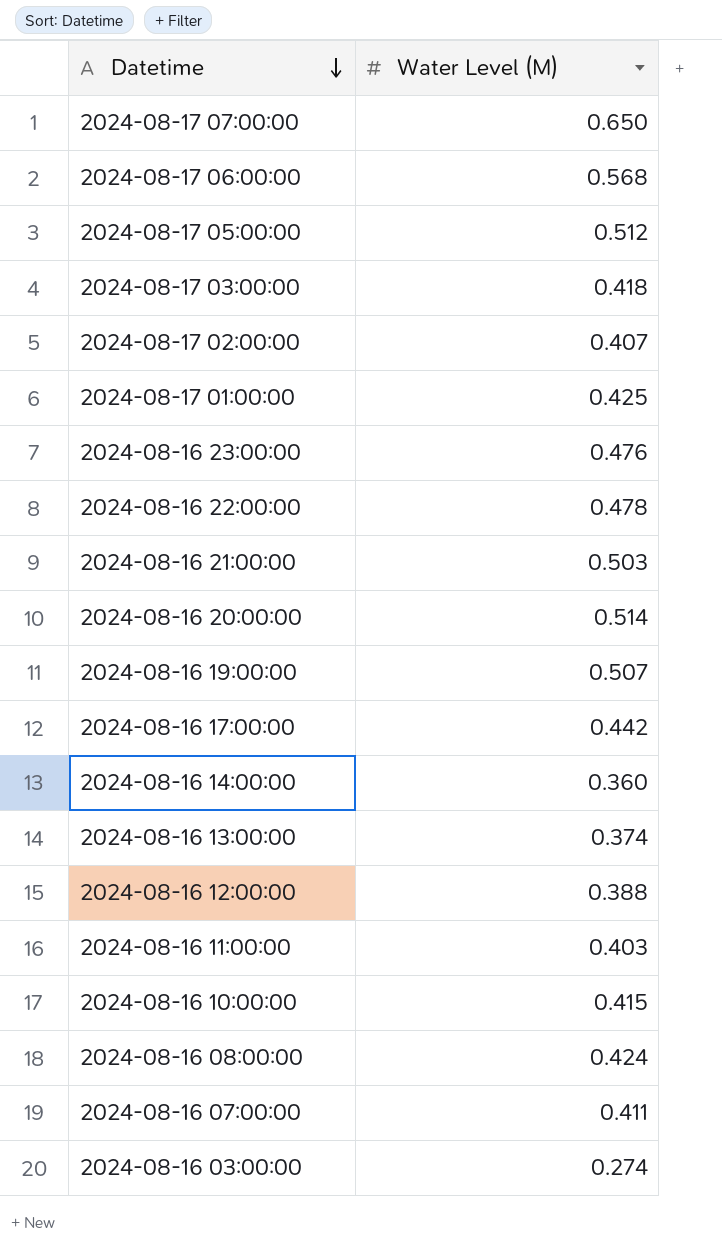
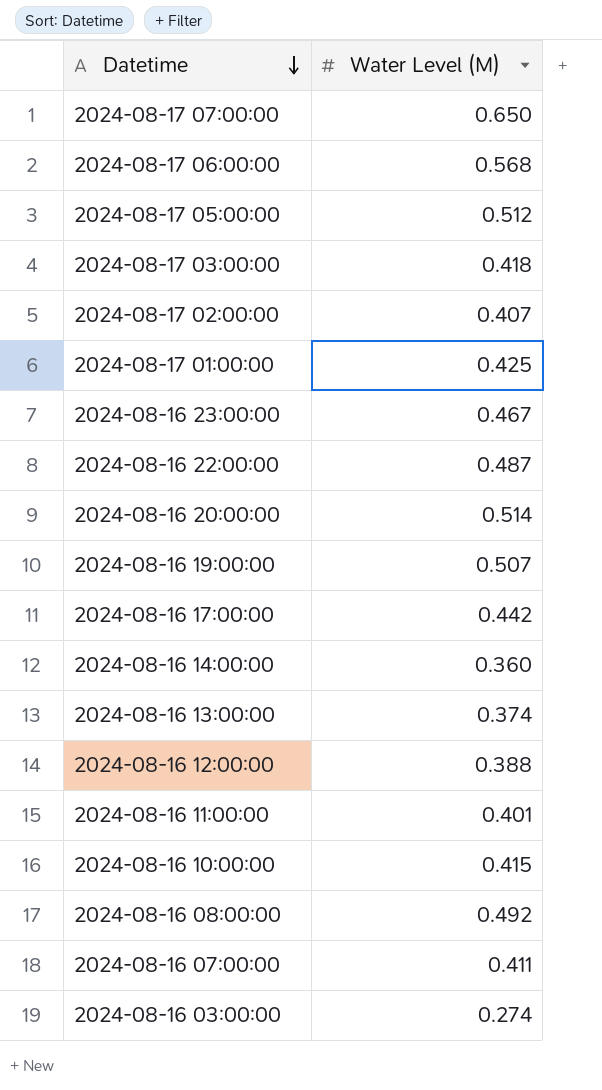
row 2024-08-16 21:00:00: 0.503 -> none
2024-08-16 23:00:00 | Water Level (M): 0.476 -> 0.467
2024-08-16 22:00:00 | Water Level (M): 0.478 -> 0.487
2024-08-16 11:00:00 | Water Level (M): 0.403 -> 0.401
2024-08-16 08:00:00 | Water Level (M): 0.424 -> 0.492

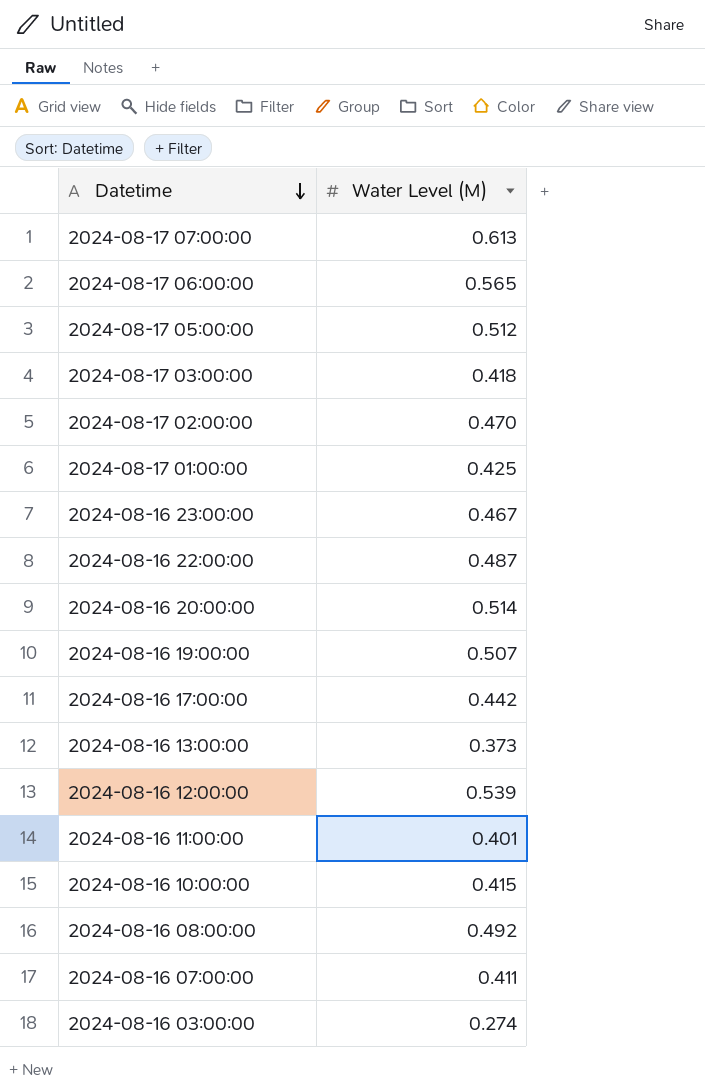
row 2024-08-16 14:00:00: 0.360 -> none
2024-08-17 07:00:00 | Water Level (M): 0.650 -> 0.613
2024-08-17 06:00:00 | Water Level (M): 0.568 -> 0.565
2024-08-17 02:00:00 | Water Level (M): 0.407 -> 0.470
2024-08-16 13:00:00 | Water Level (M): 0.374 -> 0.373
2024-08-16 12:00:00 | Water Level (M): 0.388 -> 0.539

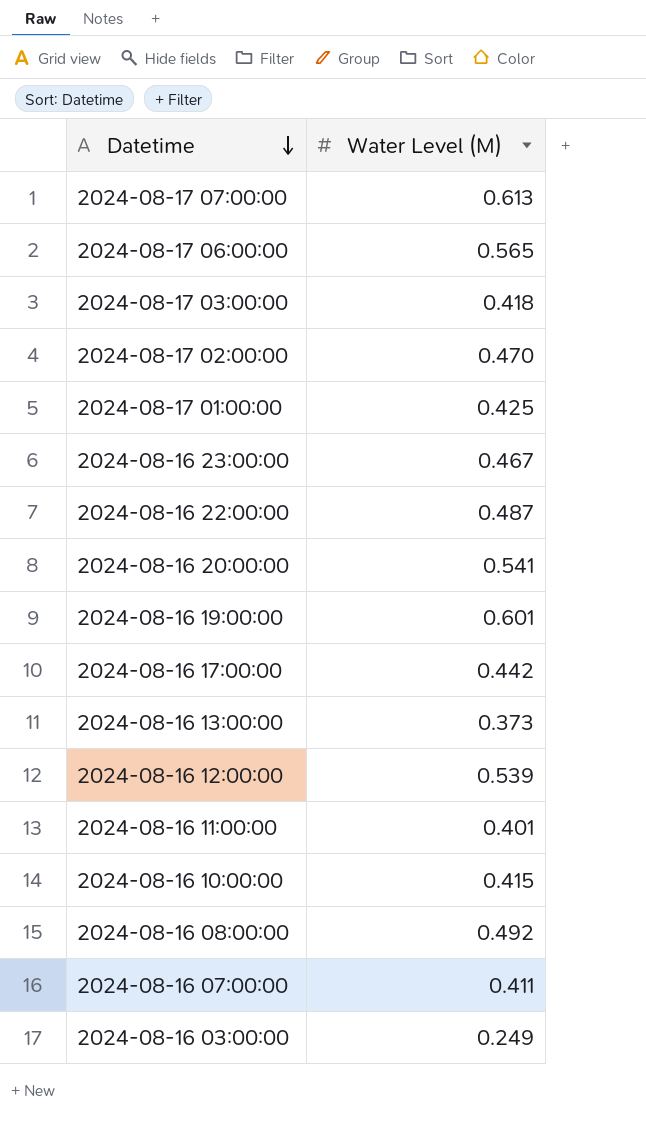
row 2024-08-17 05:00:00: 0.512 -> none
2024-08-16 20:00:00 | Water Level (M): 0.514 -> 0.541
2024-08-16 19:00:00 | Water Level (M): 0.507 -> 0.601
2024-08-16 03:00:00 | Water Level (M): 0.274 -> 0.249

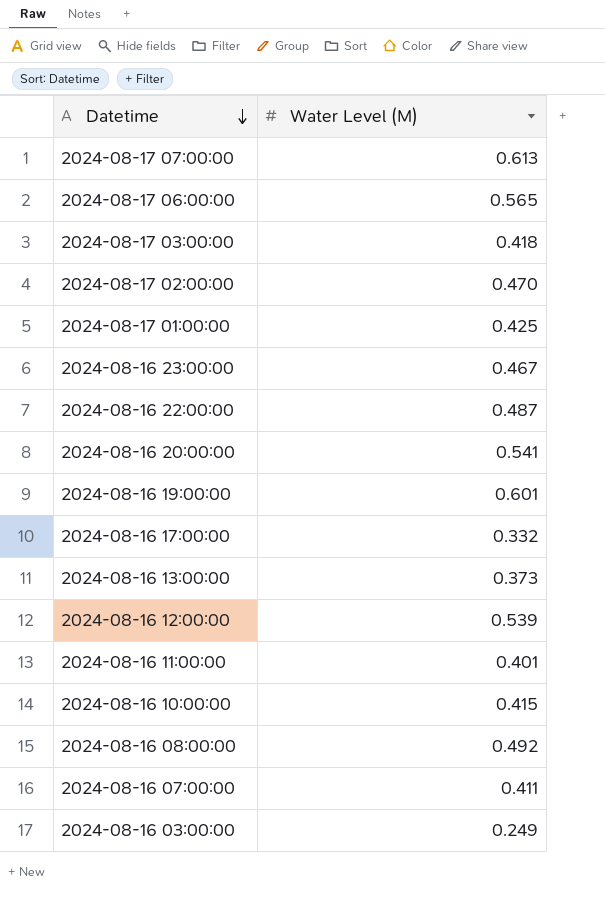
2024-08-16 17:00:00 | Water Level (M): 0.442 -> 0.332

